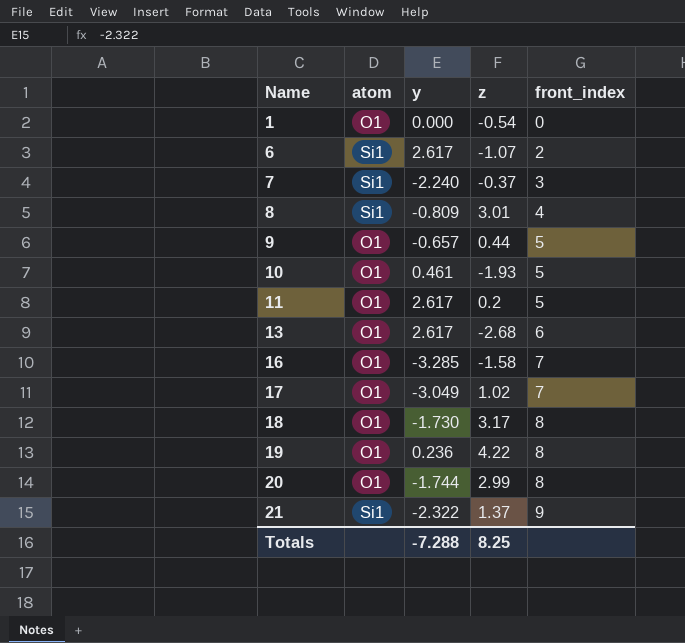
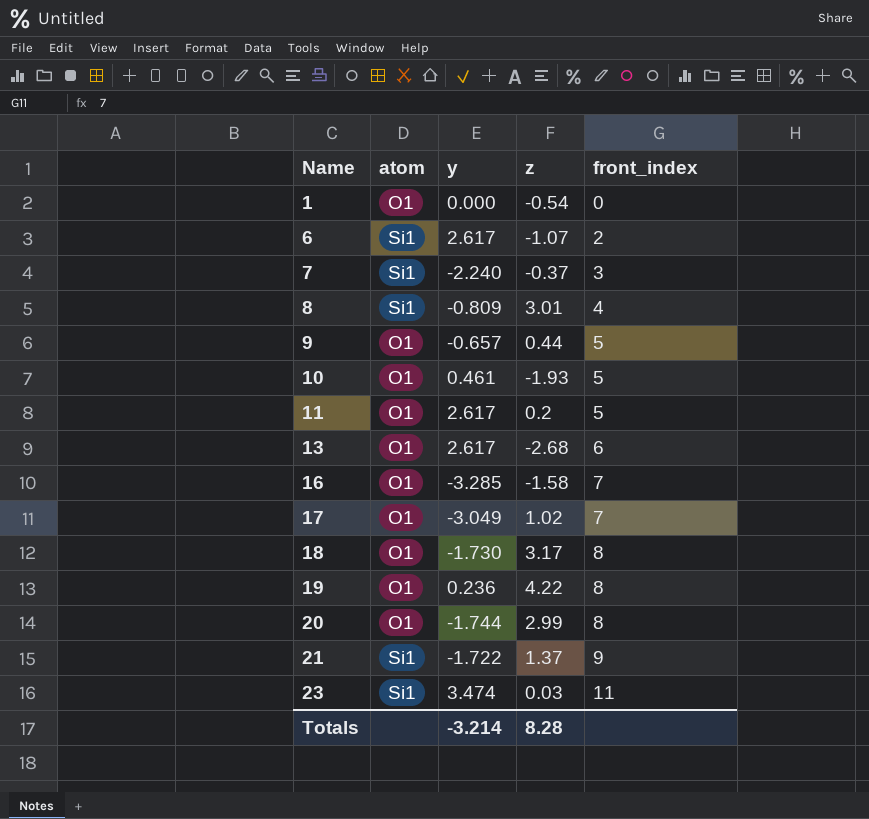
21 | y: -2.322 -> -1.722
row 23: none -> Si1 | 3.474 | 0.03 | 11
Totals | y: -7.288 -> -3.214
Totals | z: 8.25 -> 8.28

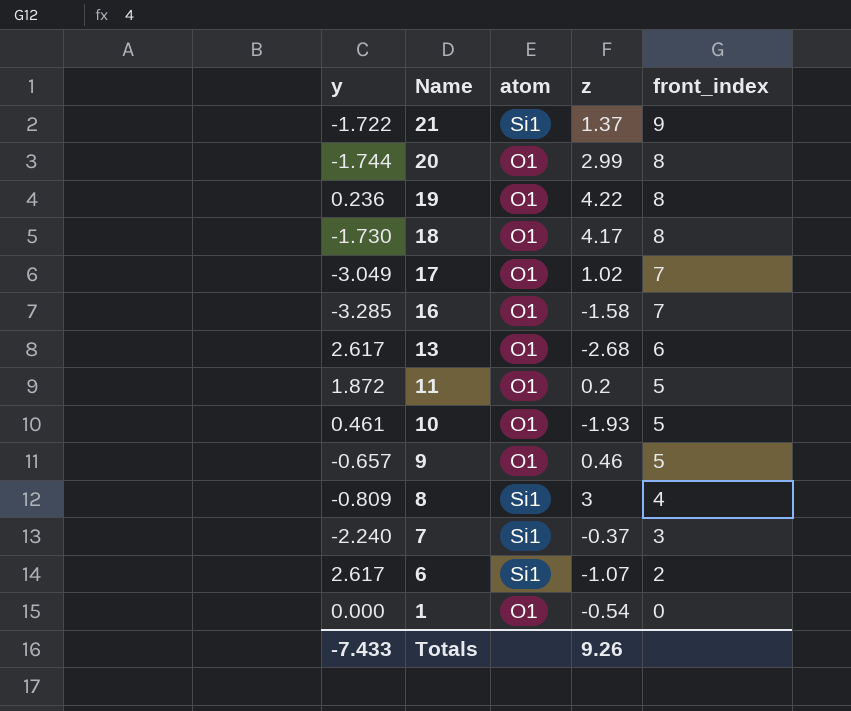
row order: Name ascending -> Name descending
column y | position: 3 -> 1
row 23: Si1 | 3.474 | 0.03 | 11 -> none
18 | z: 3.17 -> 4.17
11 | y: 2.617 -> 1.872
9 | z: 0.44 -> 0.46
8 | z: 3.01 -> 3
Totals | y: -3.214 -> -7.433
Totals | z: 8.28 -> 9.26

